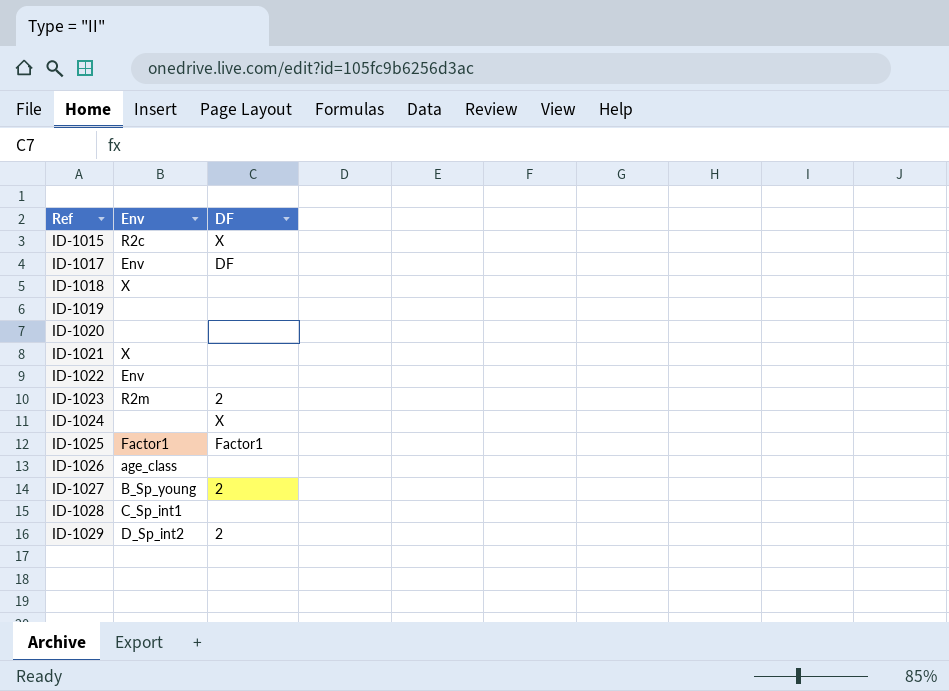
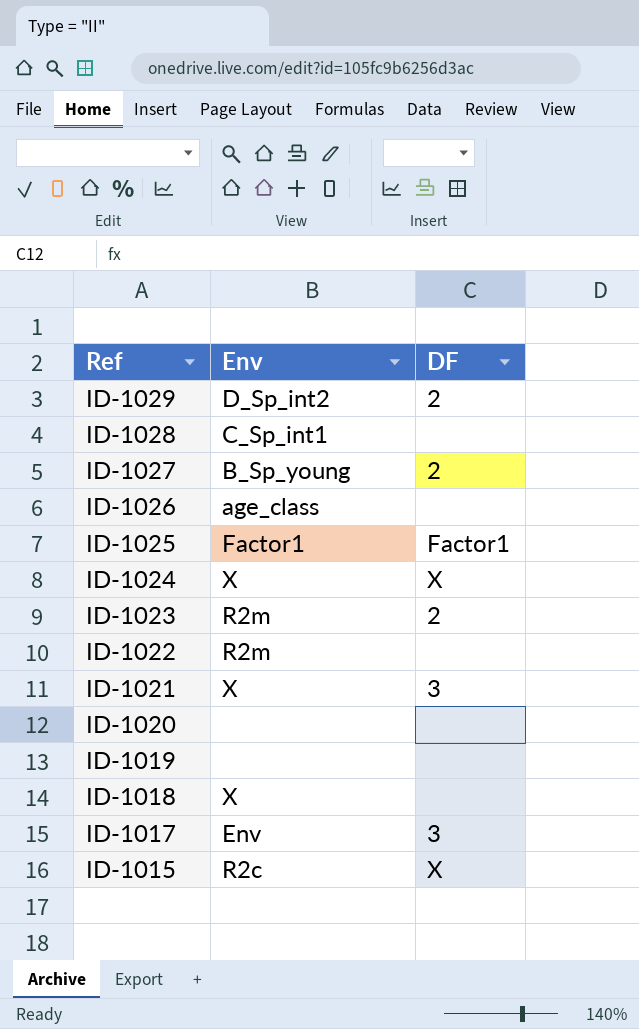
row order: Ref ascending -> Ref descending
ID-1024 | Env: none -> X
ID-1022 | Env: Env -> R2m
ID-1021 | DF: none -> 3
ID-1017 | DF: DF -> 3

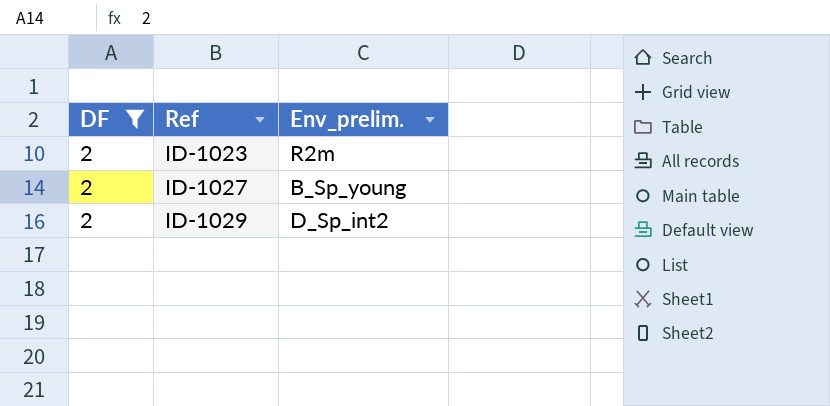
filter: none -> DF = 2
row order: Ref descending -> Ref ascending
column DF | position: 3 -> 1
column name: Env -> Env_prelim.

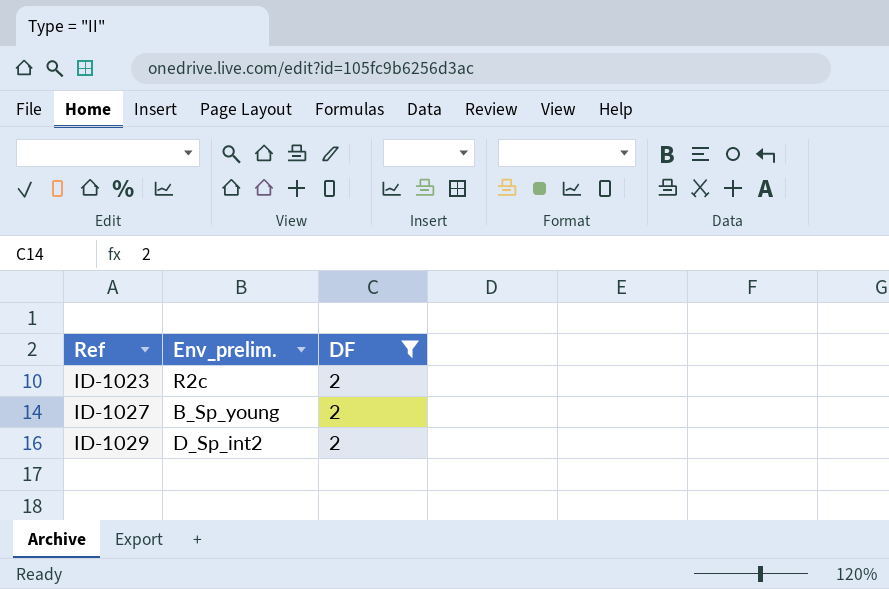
column DF | position: 1 -> 3
ID-1023 | Env_prelim.: R2m -> R2c

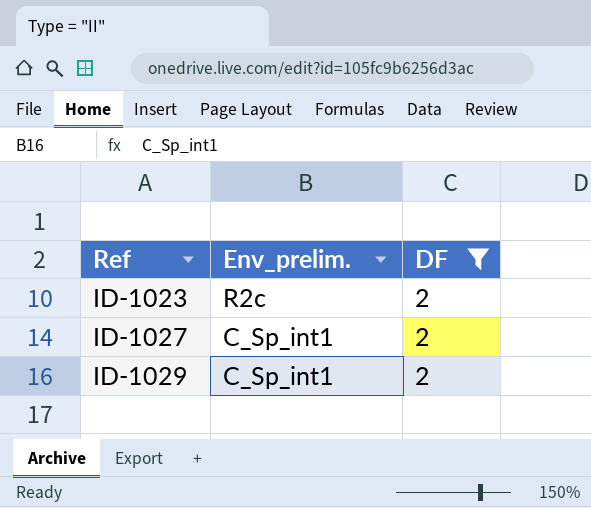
ID-1027 | Env_prelim.: B_Sp_young -> C_Sp_int1
ID-1029 | Env_prelim.: D_Sp_int2 -> C_Sp_int1

